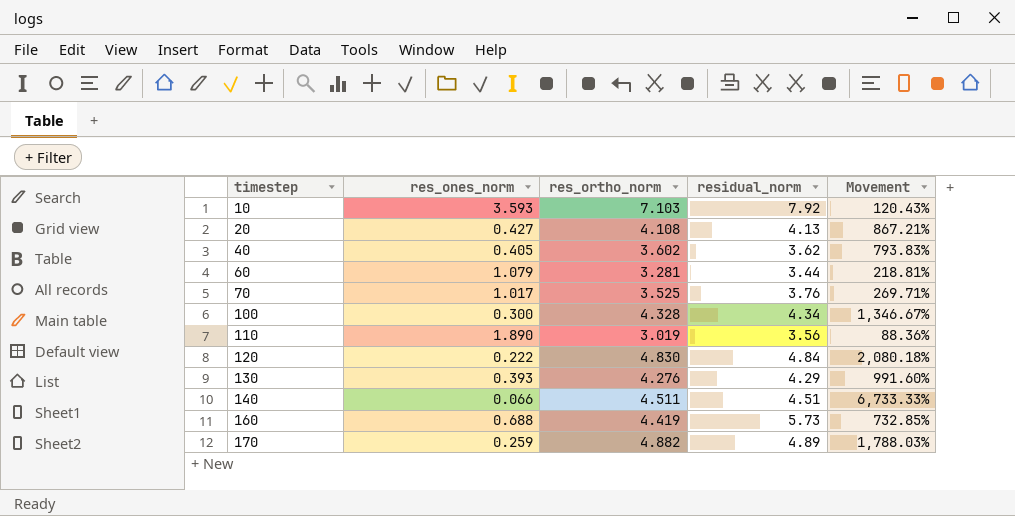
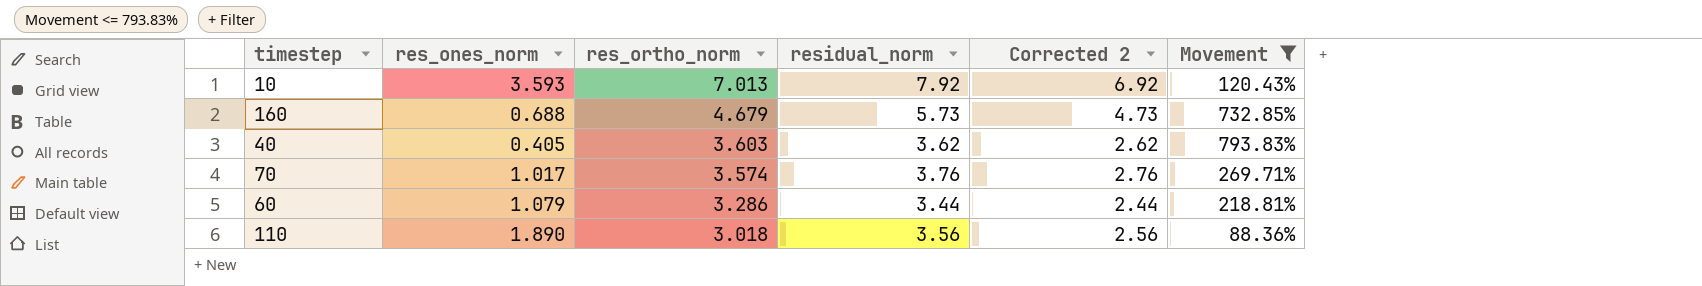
filter: none -> Movement <= 793.83%
row order: timestep ascending -> res_ortho_norm descending
column Corrected 2 | formula: none -> [residual_norm] - 1
10 | res_ortho_norm: 7.103 -> 7.013
160 | res_ortho_norm: 4.419 -> 4.679
40 | res_ortho_norm: 3.602 -> 3.603
70 | res_ortho_norm: 3.525 -> 3.574
60 | res_ortho_norm: 3.281 -> 3.286
110 | res_ortho_norm: 3.019 -> 3.018

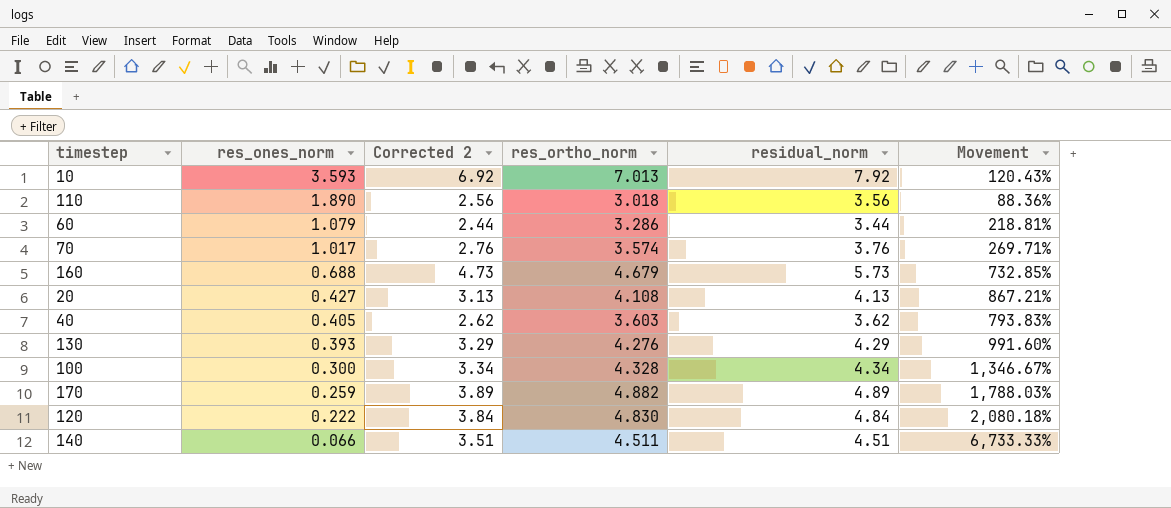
filter: Movement <= 793.83% -> none
row order: res_ortho_norm descending -> res_ones_norm descending
column Corrected 2 | position: 5 -> 3

